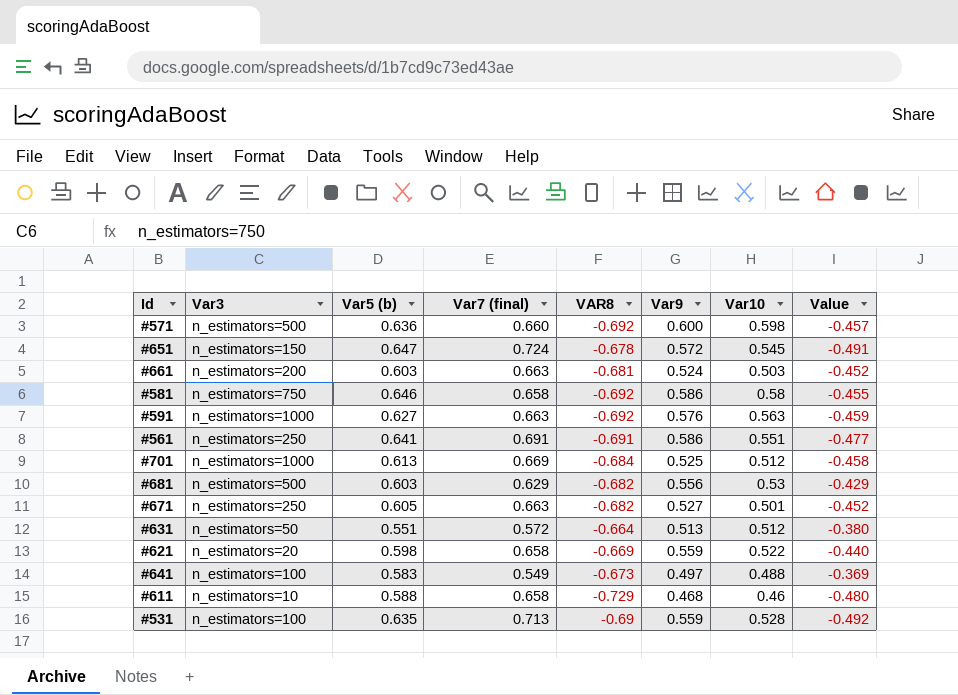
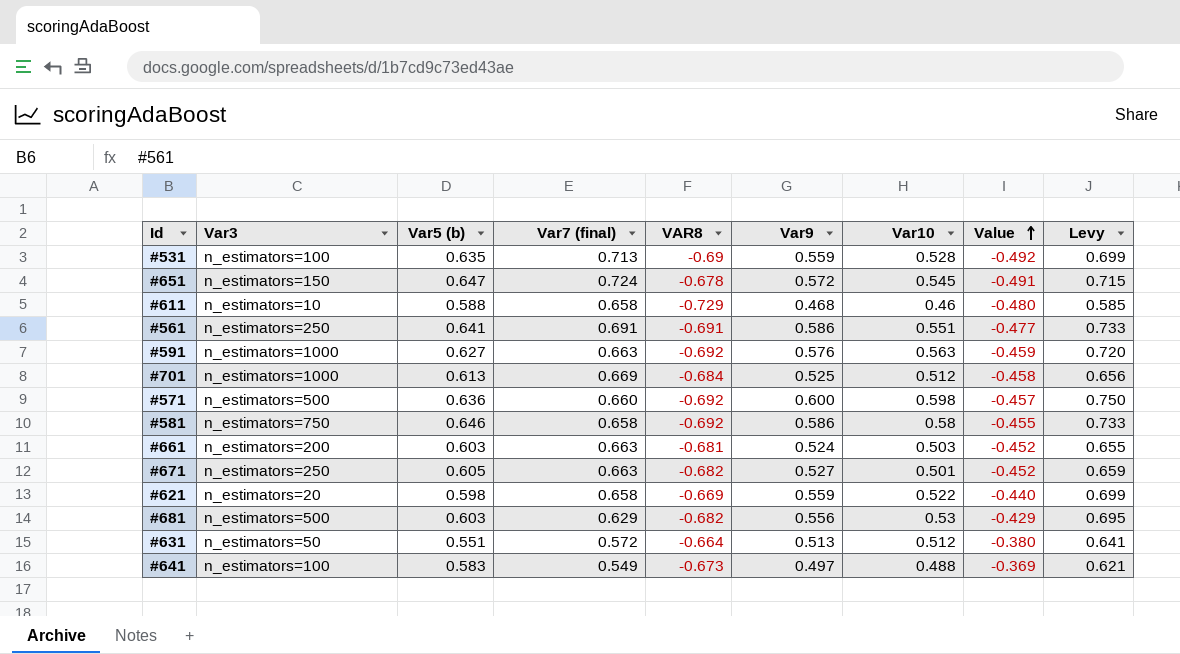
row order: none -> Value ascending
column Levy | formula: none -> [Var9] * 1.25

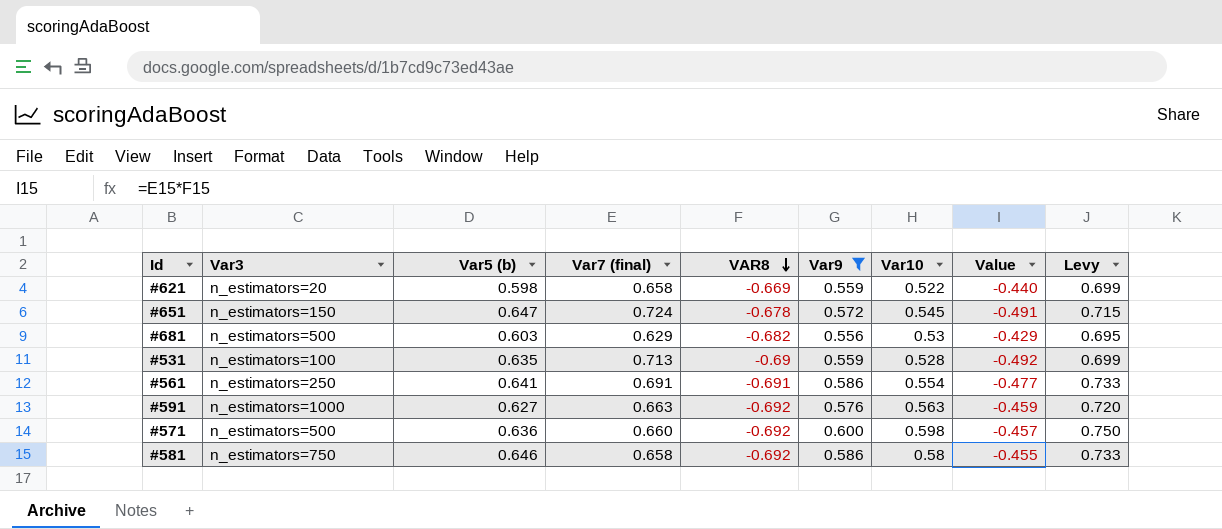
filter: none -> Var9 >= 0.556
row order: Value ascending -> VAR8 descending
#561 | Var10: 0.551 -> 0.554

